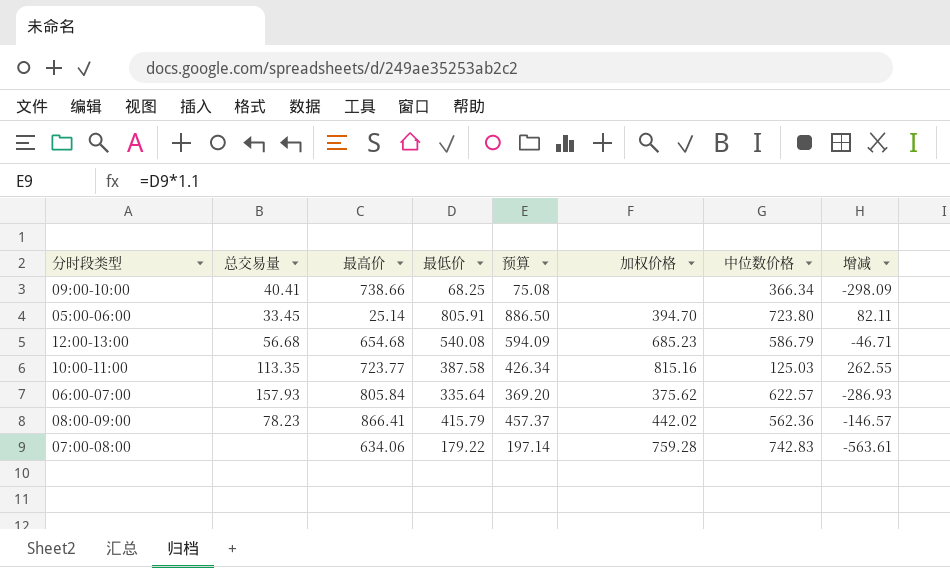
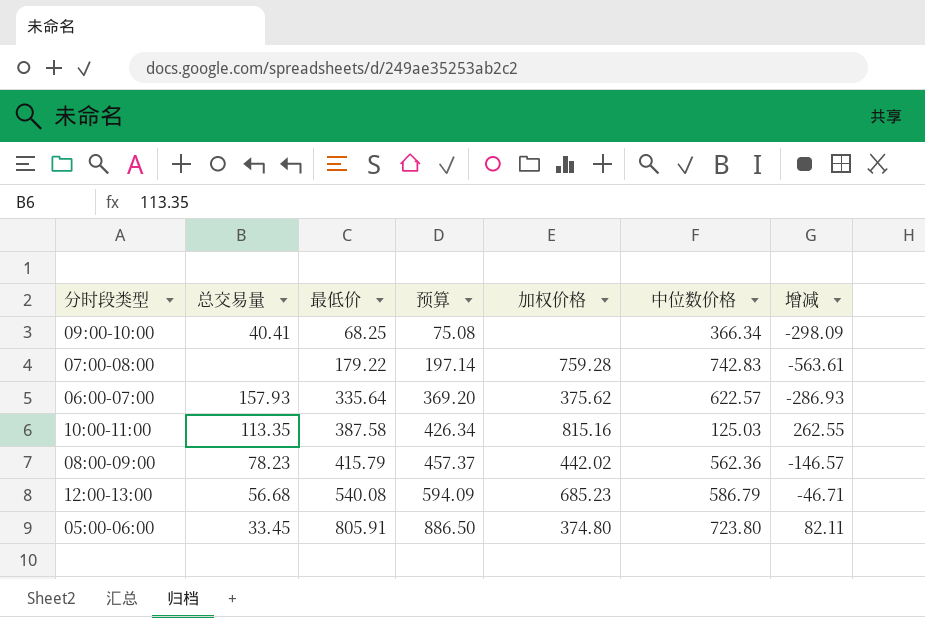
row order: none -> 最低价 ascending
column 最高价 | position: 3 -> none
05:00-06:00 | 加权价格: 394.70 -> 374.80

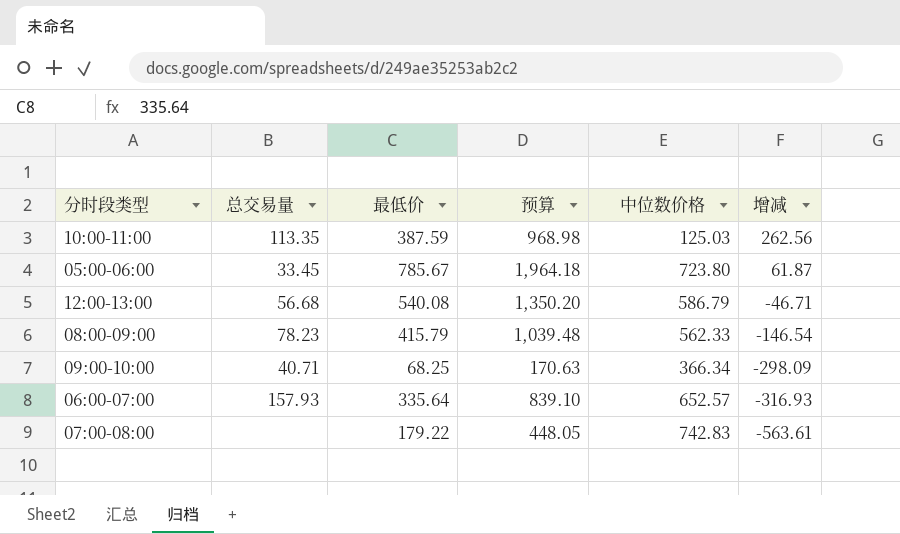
row order: 最低价 ascending -> 增减 descending
column 加权价格 | position: 5 -> none
column 预算 | formula: [最低价] * 1.1 -> [最低价] * 2.5
10:00-11:00 | 最低价: 387.58 -> 387.59
10:00-11:00 | 增减: 262.55 -> 262.56
05:00-06:00 | 最低价: 805.91 -> 785.67
05:00-06:00 | 增减: 82.11 -> 61.87
08:00-09:00 | 中位数价格: 562.36 -> 562.33
08:00-09:00 | 增减: -146.57 -> -146.54
09:00-10:00 | 总交易量: 40.41 -> 40.71
06:00-07:00 | 中位数价格: 622.57 -> 652.57
06:00-07:00 | 增减: -286.93 -> -316.93

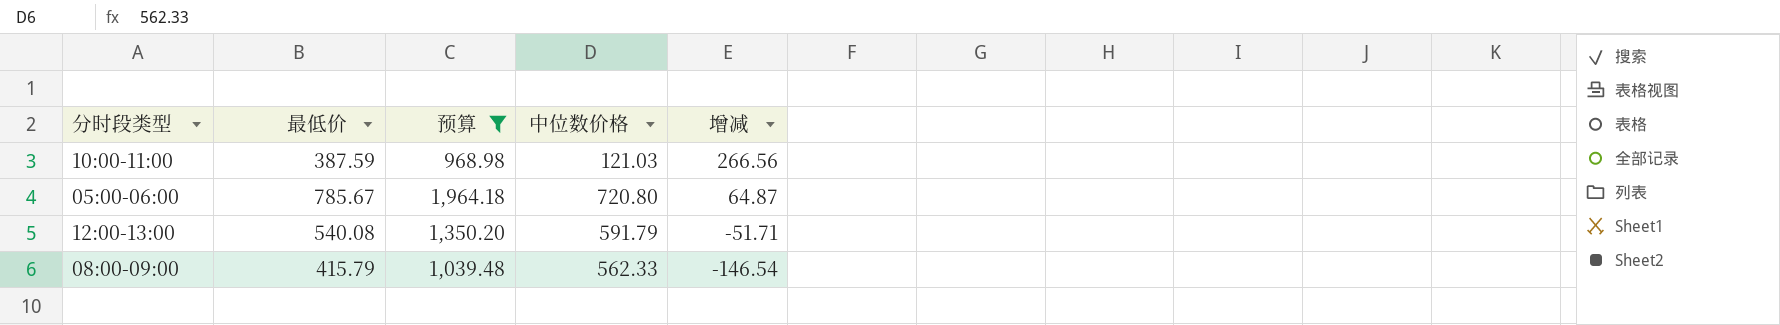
filter: none -> 预算 >= 968.98
column 总交易量 | position: 2 -> none
10:00-11:00 | 中位数价格: 125.03 -> 121.03
10:00-11:00 | 增减: 262.56 -> 266.56
05:00-06:00 | 中位数价格: 723.80 -> 720.80
05:00-06:00 | 增减: 61.87 -> 64.87
12:00-13:00 | 中位数价格: 586.79 -> 591.79
12:00-13:00 | 增减: -46.71 -> -51.71

